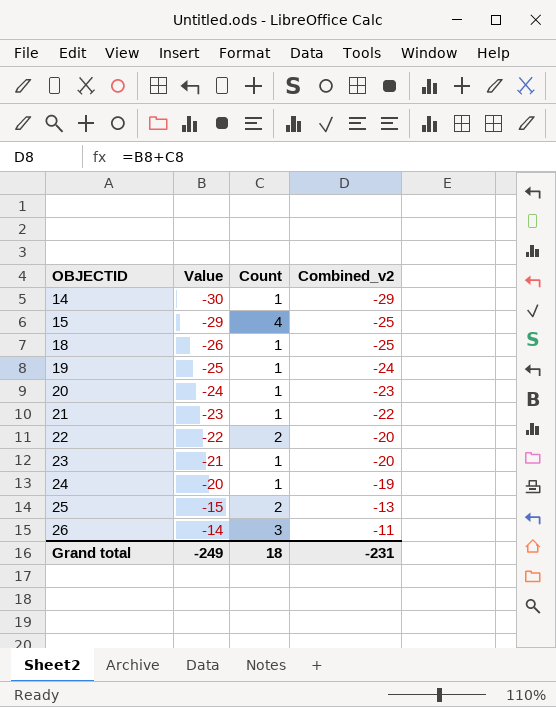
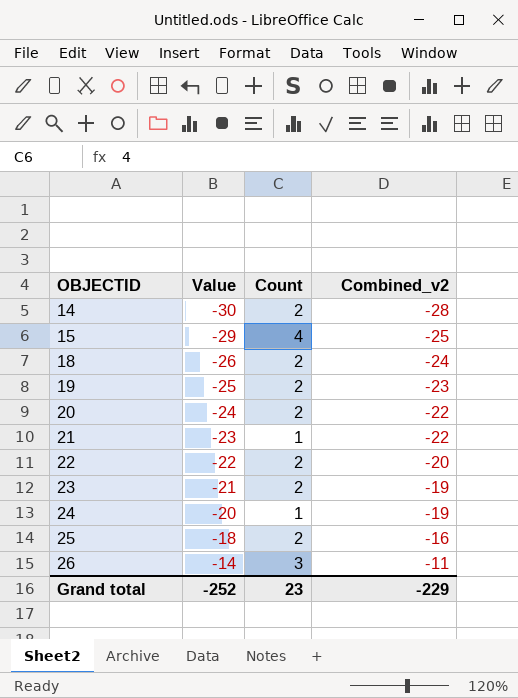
14 | Count: 1 -> 2
14 | Combined_v2: -29 -> -28
18 | Count: 1 -> 2
18 | Combined_v2: -25 -> -24
19 | Count: 1 -> 2
19 | Combined_v2: -24 -> -23
20 | Count: 1 -> 2
20 | Combined_v2: -23 -> -22
23 | Count: 1 -> 2
23 | Combined_v2: -20 -> -19
25 | Value: -15 -> -18
25 | Combined_v2: -13 -> -16
Grand total | Value: -249 -> -252
Grand total | Count: 18 -> 23
Grand total | Combined_v2: -231 -> -229

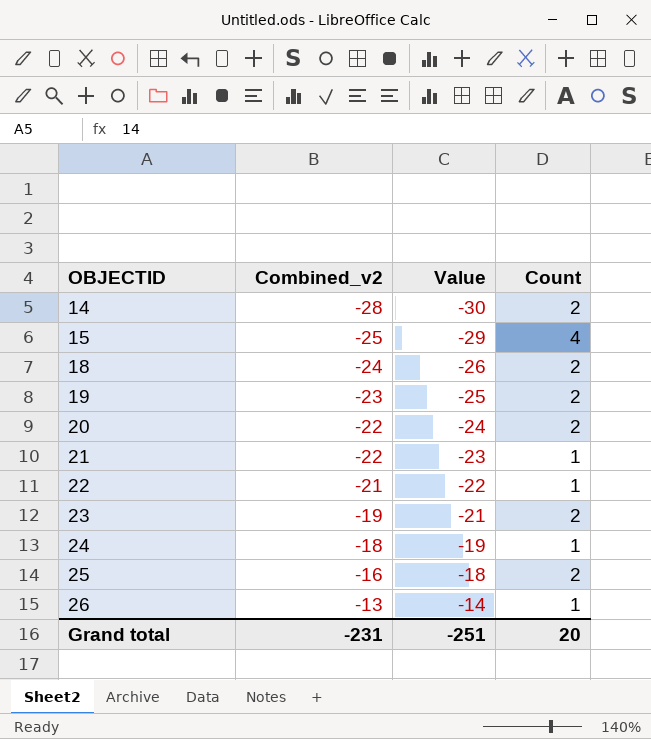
column Combined_v2 | position: 4 -> 2
22 | Combined_v2: -20 -> -21
22 | Count: 2 -> 1
24 | Combined_v2: -19 -> -18
24 | Value: -20 -> -19
26 | Combined_v2: -11 -> -13
26 | Count: 3 -> 1
Grand total | Combined_v2: -229 -> -231
Grand total | Value: -252 -> -251
Grand total | Count: 23 -> 20

